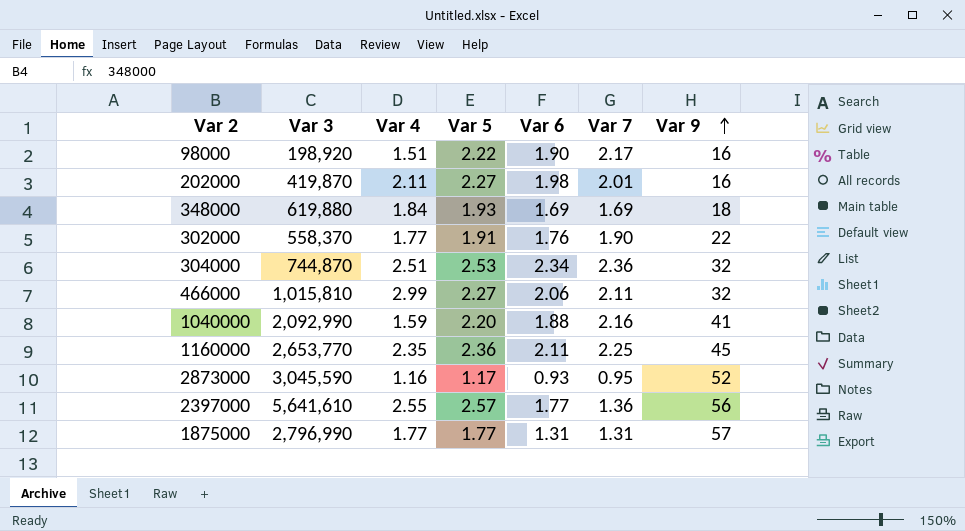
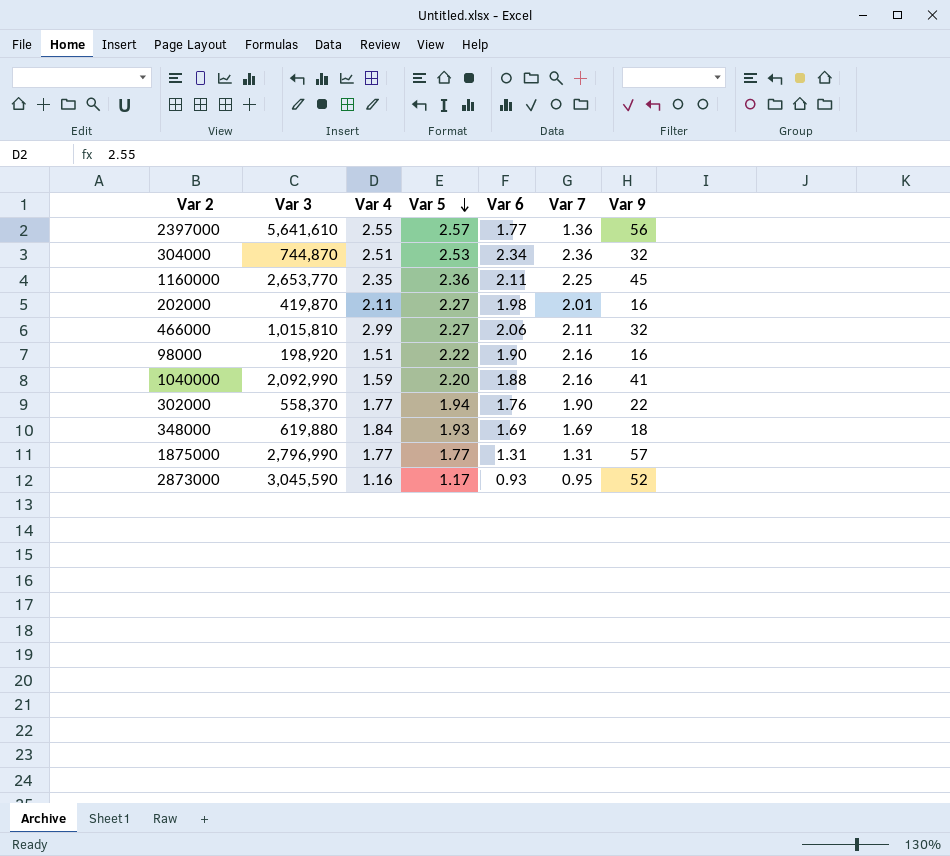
row order: Var 9 ascending -> Var 5 descending
98000 | Var 7: 2.17 -> 2.16
302000 | Var 5: 1.91 -> 1.94

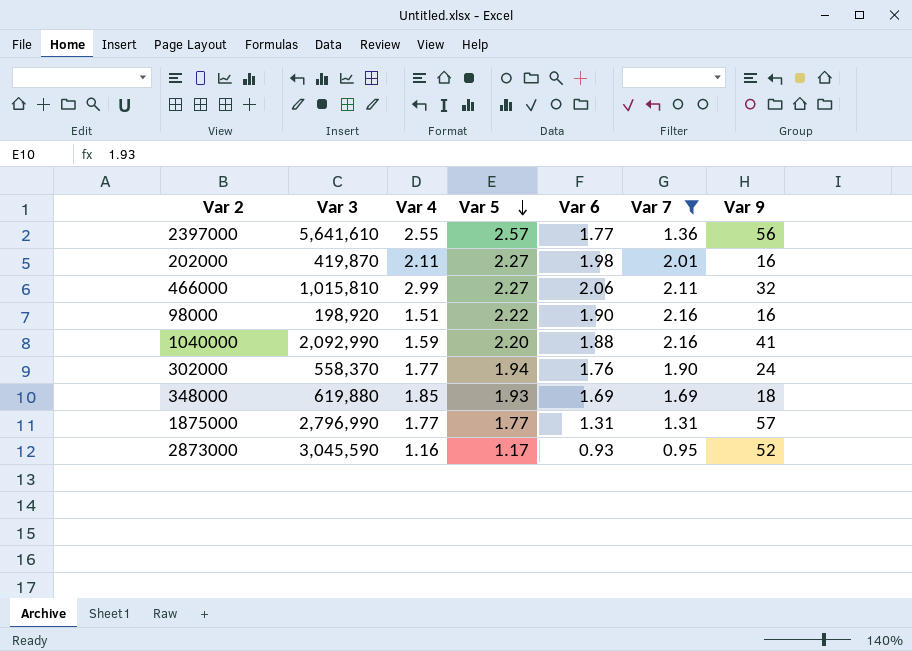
filter: none -> Var 7 <= 2.16
302000 | Var 9: 22 -> 24
348000 | Var 4: 1.84 -> 1.85

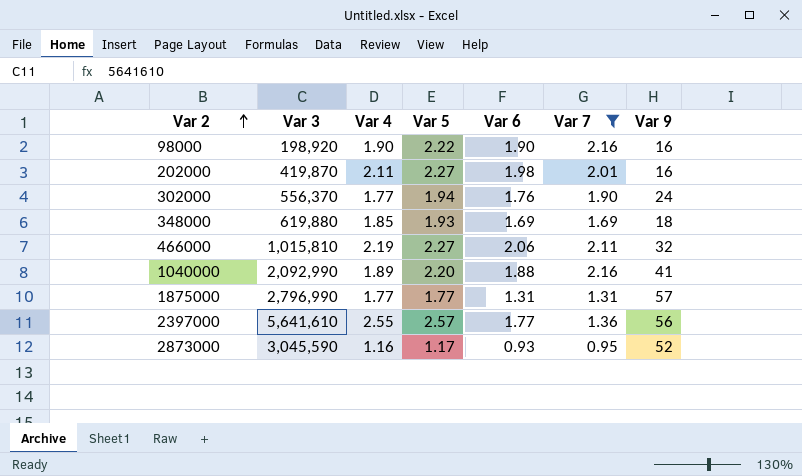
row order: Var 5 descending -> Var 2 ascending
98000 | Var 4: 1.51 -> 1.90
302000 | Var 3: 558,370 -> 556,370
466000 | Var 4: 2.99 -> 2.19
1040000 | Var 4: 1.59 -> 1.89

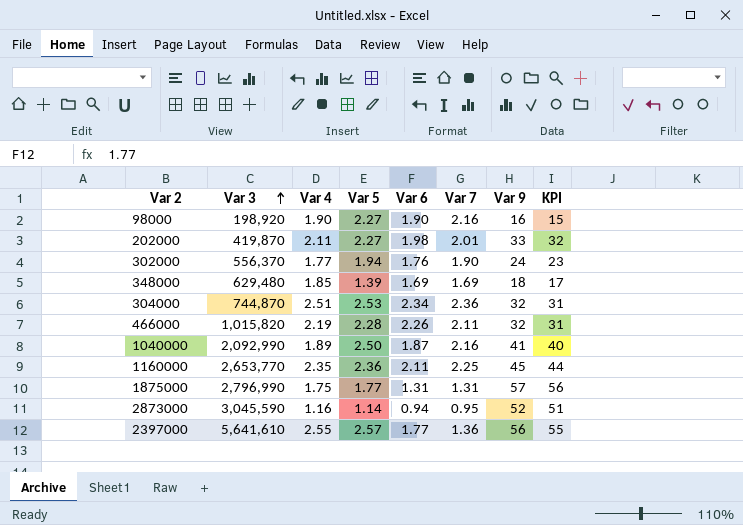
filter: Var 7 <= 2.16 -> none
row order: Var 2 ascending -> Var 3 ascending
column KPI | formula: none -> [Var 9] - 1
98000 | Var 5: 2.22 -> 2.27
202000 | Var 9: 16 -> 33
348000 | Var 3: 619,880 -> 629,480
348000 | Var 5: 1.93 -> 1.39
466000 | Var 3: 1,015,810 -> 1,015,820
466000 | Var 5: 2.27 -> 2.28
466000 | Var 6: 2.06 -> 2.26
1040000 | Var 5: 2.20 -> 2.50
1040000 | Var 6: 1.88 -> 1.87
1875000 | Var 4: 1.77 -> 1.75
2873000 | Var 5: 1.17 -> 1.14
2873000 | Var 6: 0.93 -> 0.94

